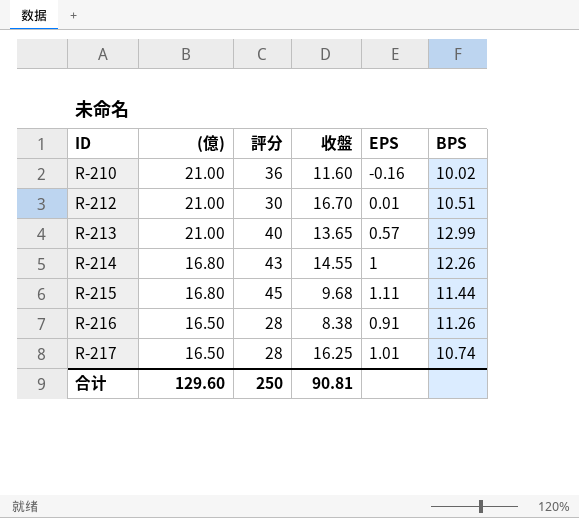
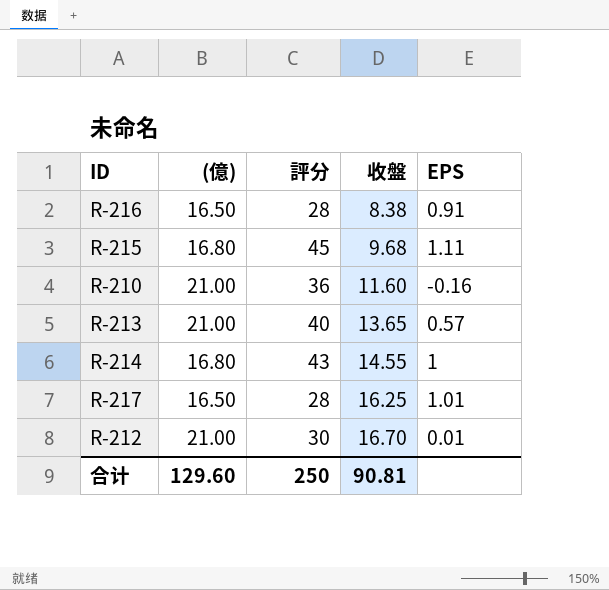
row order: ID ascending -> 收盤 ascending
column BPS | position: 6 -> none

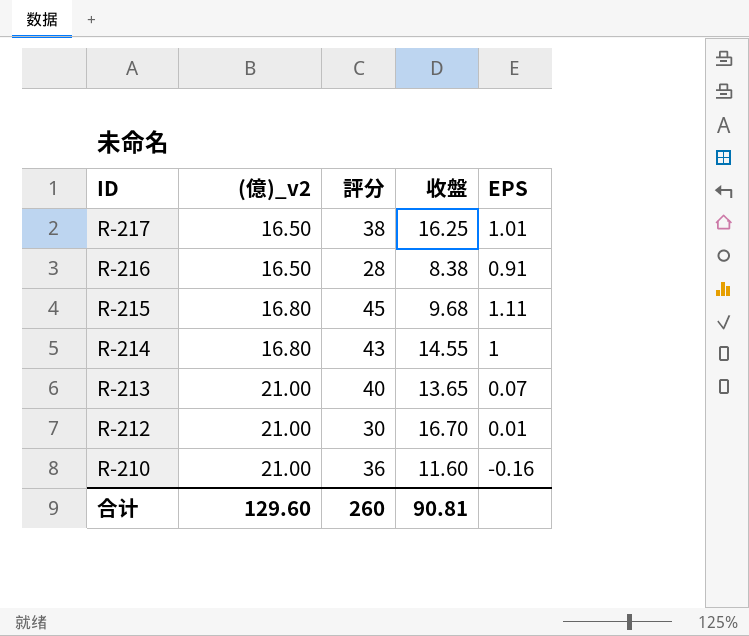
row order: 收盤 ascending -> ID descending
column name: (億) -> (億)_v2
R-217 | 評分: 28 -> 38
R-213 | EPS: 0.57 -> 0.07
合计 | 評分: 250 -> 260

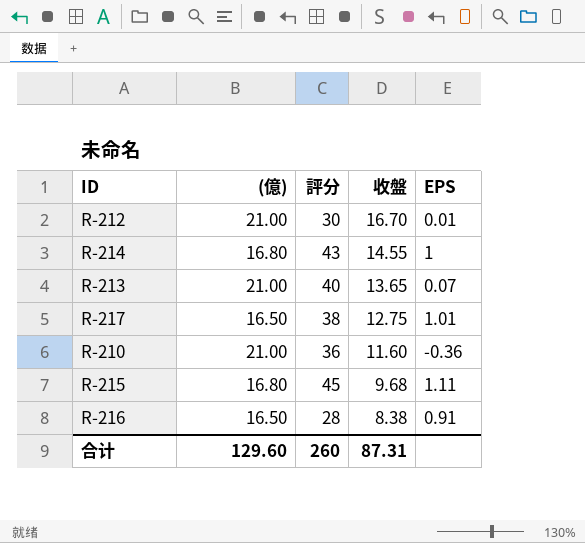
row order: ID descending -> 收盤 descending
column name: (億)_v2 -> (億)
R-217 | 收盤: 16.25 -> 12.75
R-210 | EPS: -0.16 -> -0.36
合计 | 收盤: 90.81 -> 87.31

